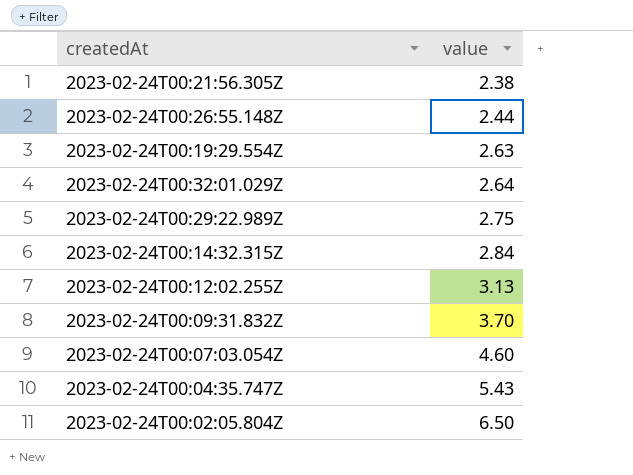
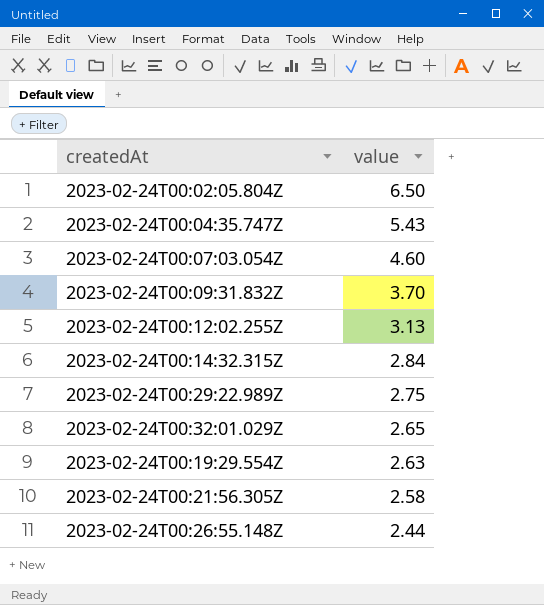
row order: value ascending -> value descending
2023-02-24T00:32:01.029Z | value: 2.64 -> 2.65
2023-02-24T00:21:56.305Z | value: 2.38 -> 2.58

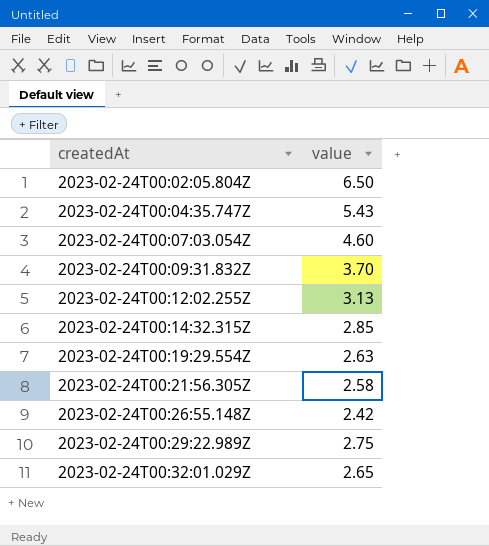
row order: value descending -> createdAt ascending
2023-02-24T00:14:32.315Z | value: 2.84 -> 2.85
2023-02-24T00:26:55.148Z | value: 2.44 -> 2.42

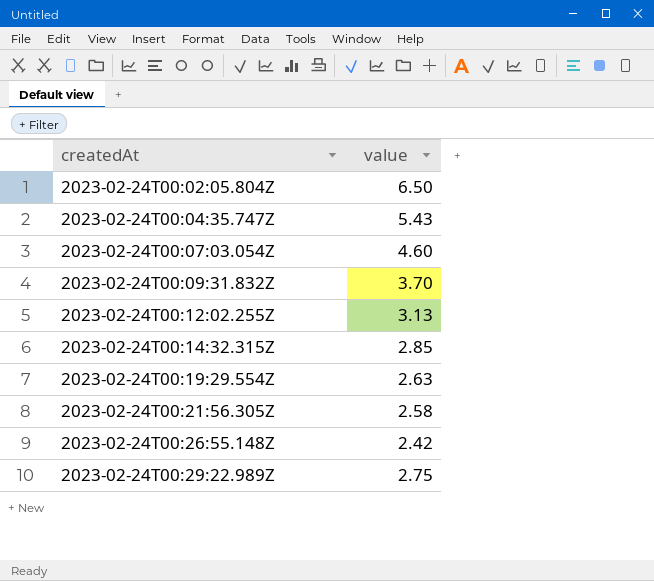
row 2023-02-24T00:32:01.029Z: 2.65 -> none

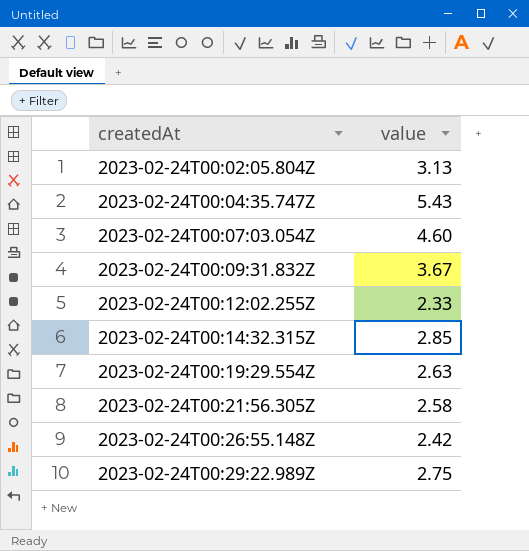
2023-02-24T00:02:05.804Z | value: 6.50 -> 3.13
2023-02-24T00:09:31.832Z | value: 3.70 -> 3.67
2023-02-24T00:12:02.255Z | value: 3.13 -> 2.33

